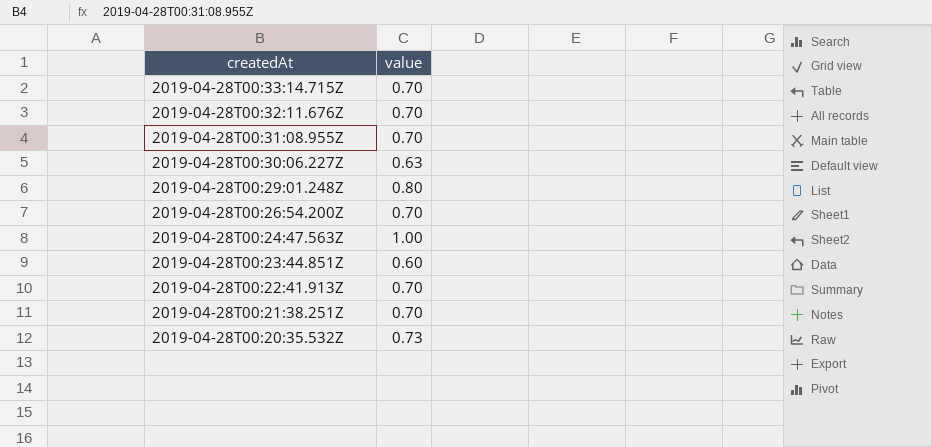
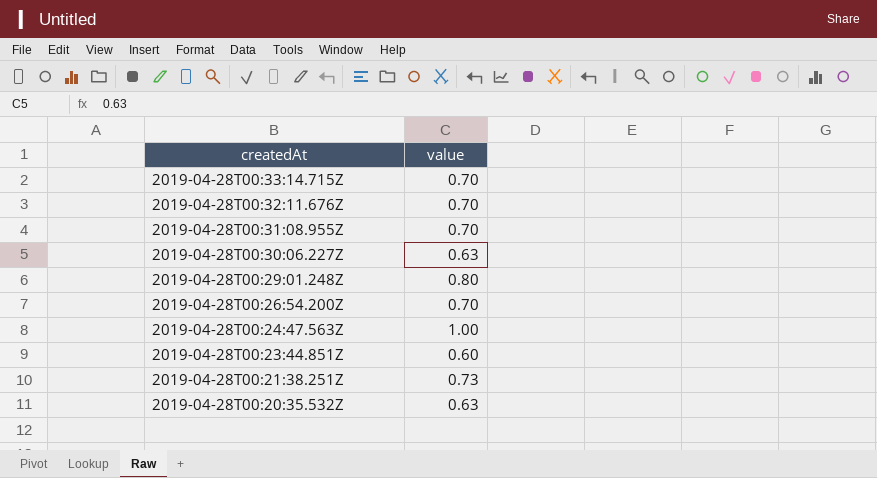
row 2019-04-28T00:22:41.913Z: 0.70 -> none
2019-04-28T00:21:38.251Z | value: 0.70 -> 0.73
2019-04-28T00:20:35.532Z | value: 0.73 -> 0.63

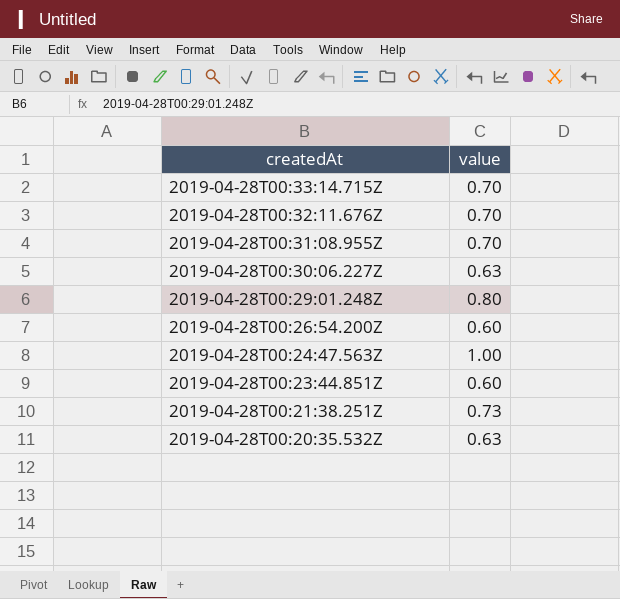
2019-04-28T00:26:54.200Z | value: 0.70 -> 0.60

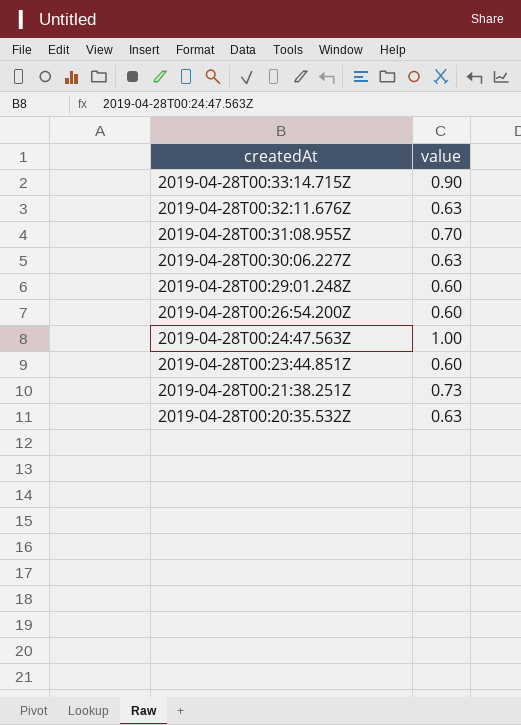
2019-04-28T00:33:14.715Z | value: 0.70 -> 0.90
2019-04-28T00:32:11.676Z | value: 0.70 -> 0.63
2019-04-28T00:29:01.248Z | value: 0.80 -> 0.60

